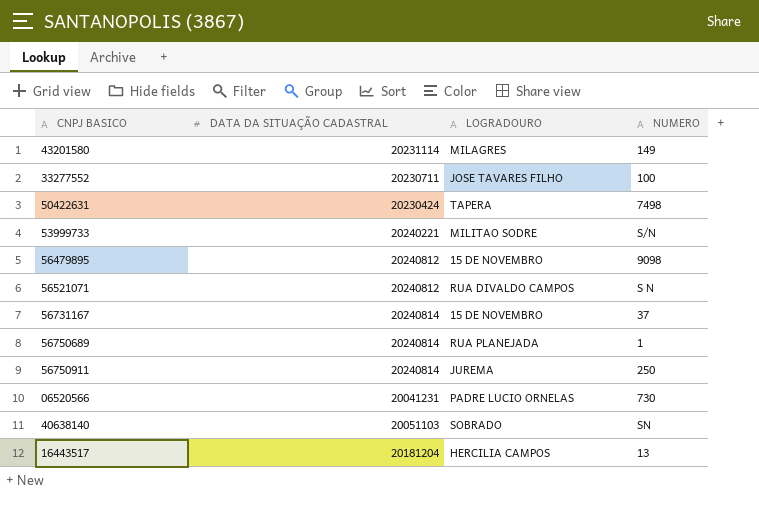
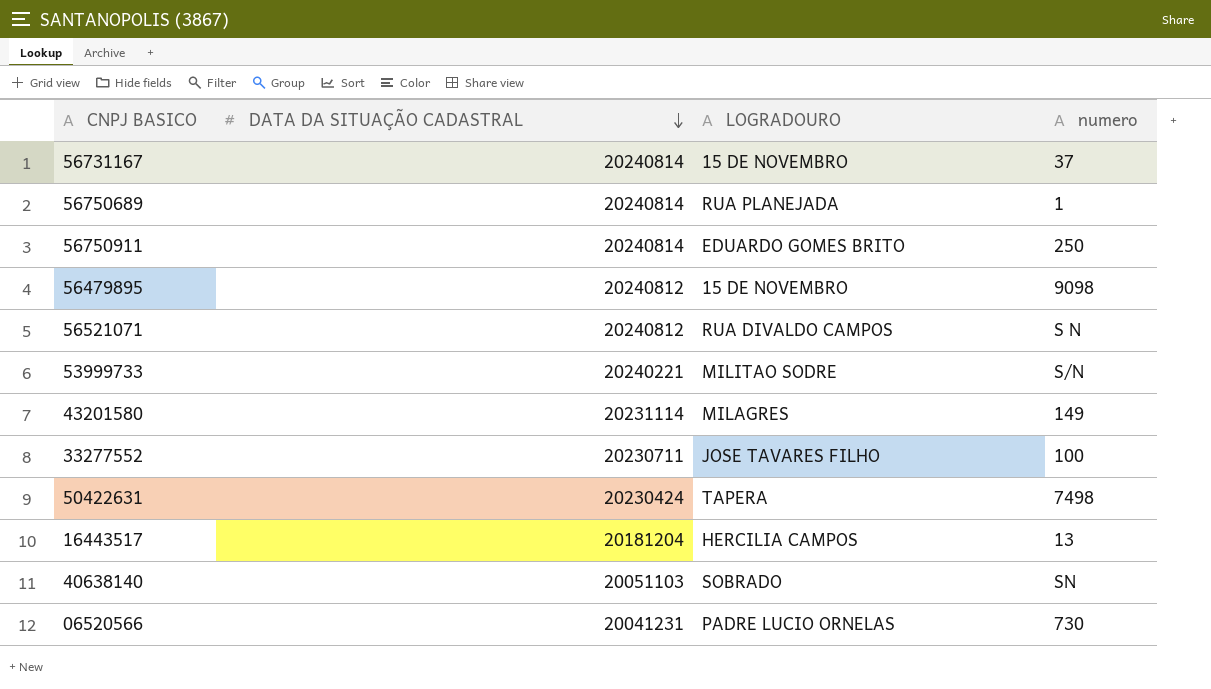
row order: none -> DATA DA SITUAÇÃO CADASTRAL descending
column name: NUMERO -> numero
56750911 | LOGRADOURO: JUREMA -> EDUARDO GOMES BRITO

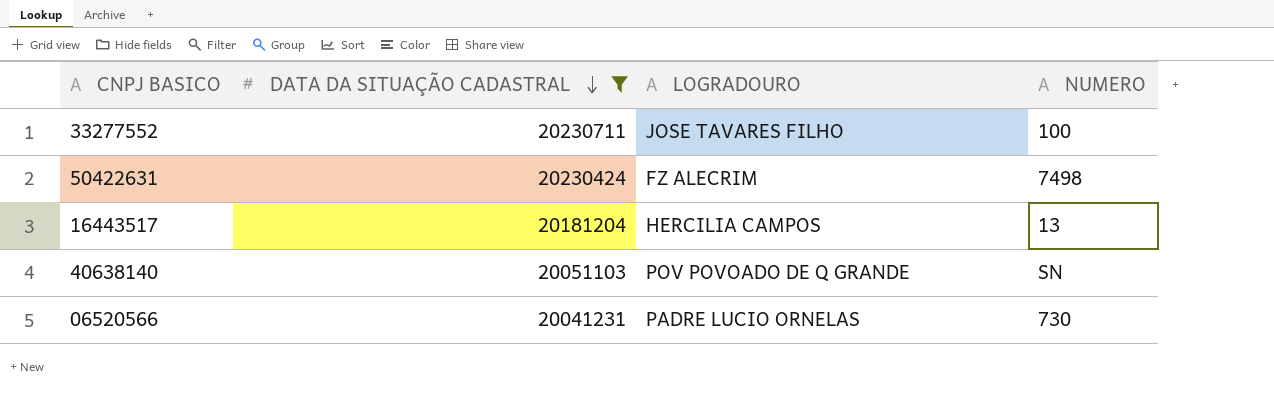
filter: none -> DATA DA SITUAÇÃO CADASTRAL <= 20230711
column name: numero -> NUMERO
50422631 | LOGRADOURO: TAPERA -> FZ ALECRIM
40638140 | LOGRADOURO: SOBRADO -> POV POVOADO DE Q GRANDE

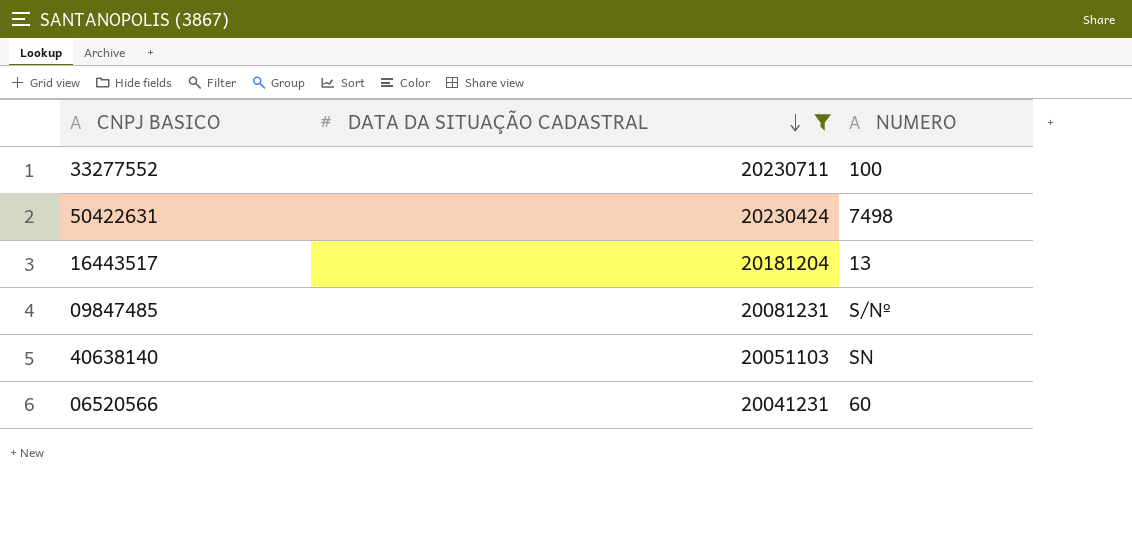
column LOGRADOURO | position: 3 -> none
row 09847485: none -> 20081231 | S/Nº
06520566 | NUMERO: 730 -> 60

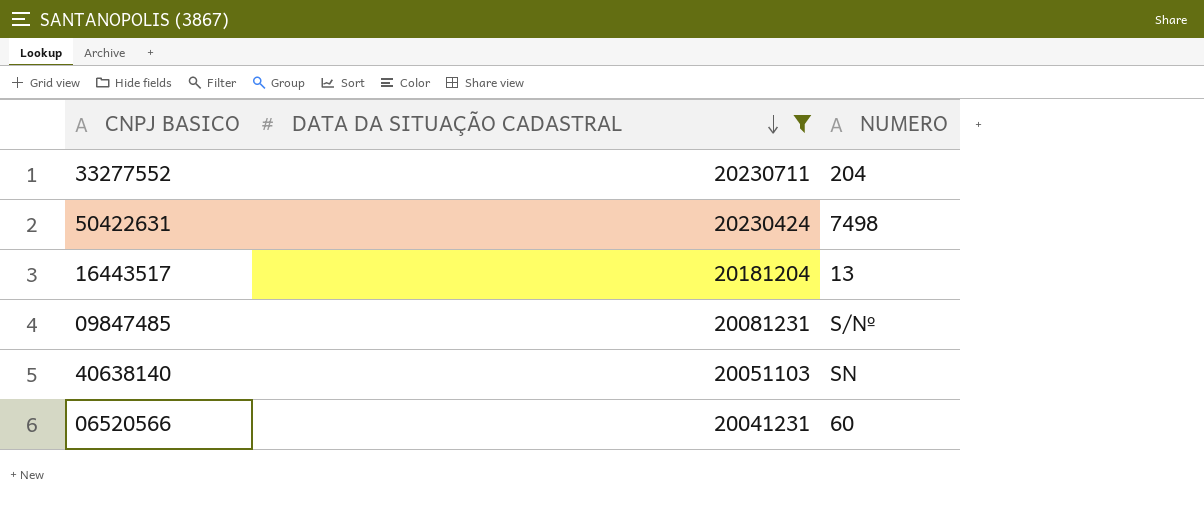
33277552 | NUMERO: 100 -> 204

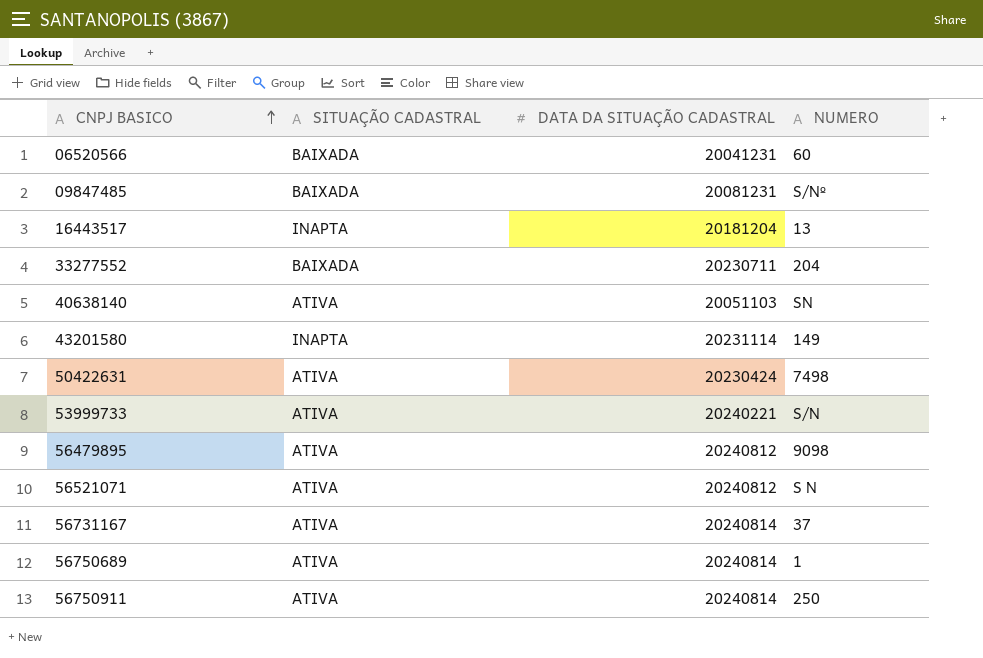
filter: DATA DA SITUAÇÃO CADASTRAL <= 20230711 -> none
row order: DATA DA SITUAÇÃO CADASTRAL descending -> CNPJ BASICO ascending
column SITUAÇÃO CADASTRAL | position: none -> 2

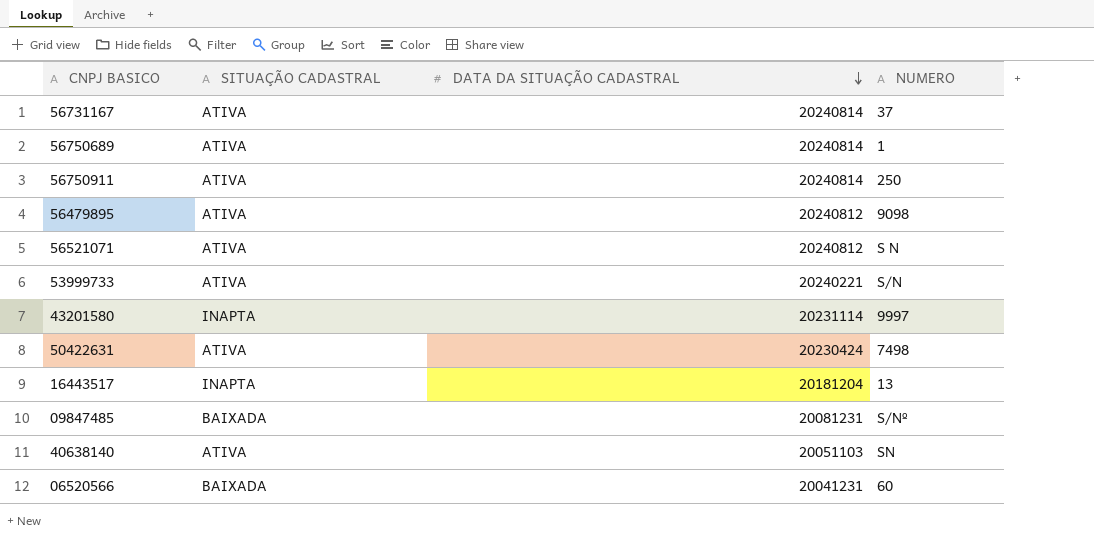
row order: CNPJ BASICO ascending -> DATA DA SITUAÇÃO CADASTRAL descending
row 33277552: BAIXADA | 20230711 | 204 -> none
43201580 | NUMERO: 149 -> 9997

